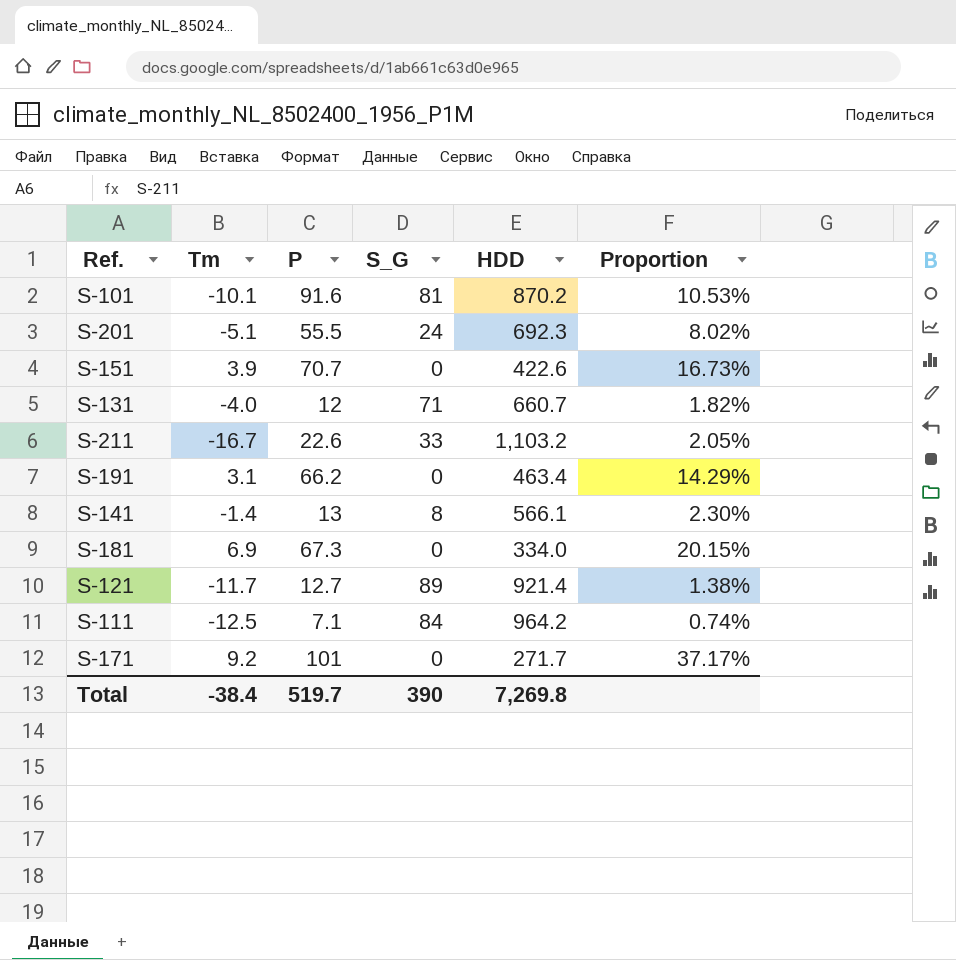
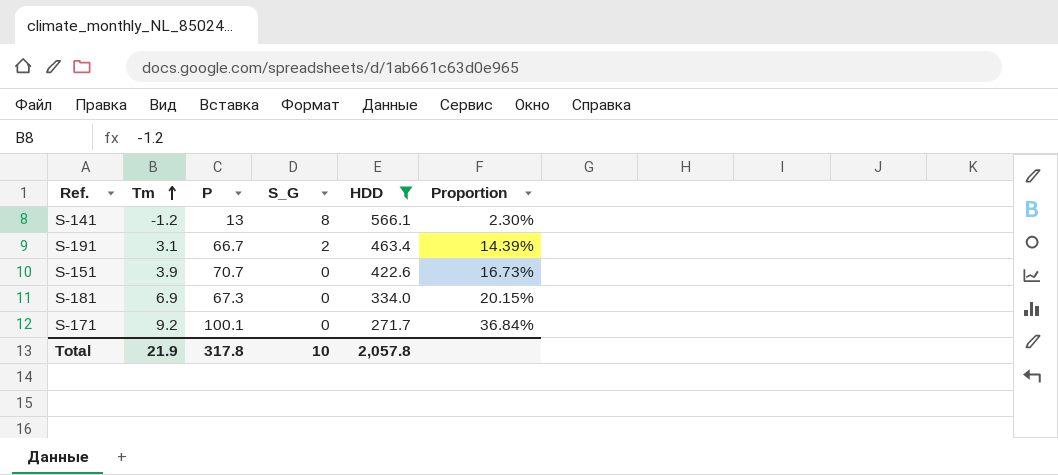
filter: none -> HDD <= 566.1
row order: none -> Tm ascending
S-141 | Tm: -1.4 -> -1.2
S-191 | P: 66.2 -> 66.7
S-191 | S_G: 0 -> 2
S-191 | Proportion: 14.29% -> 14.39%
S-171 | P: 101 -> 100.1
S-171 | Proportion: 37.17% -> 36.84%
Total | Tm: -38.4 -> 21.9
Total | P: 519.7 -> 317.8
Total | S_G: 390 -> 10
Total | HDD: 7,269.8 -> 2,057.8

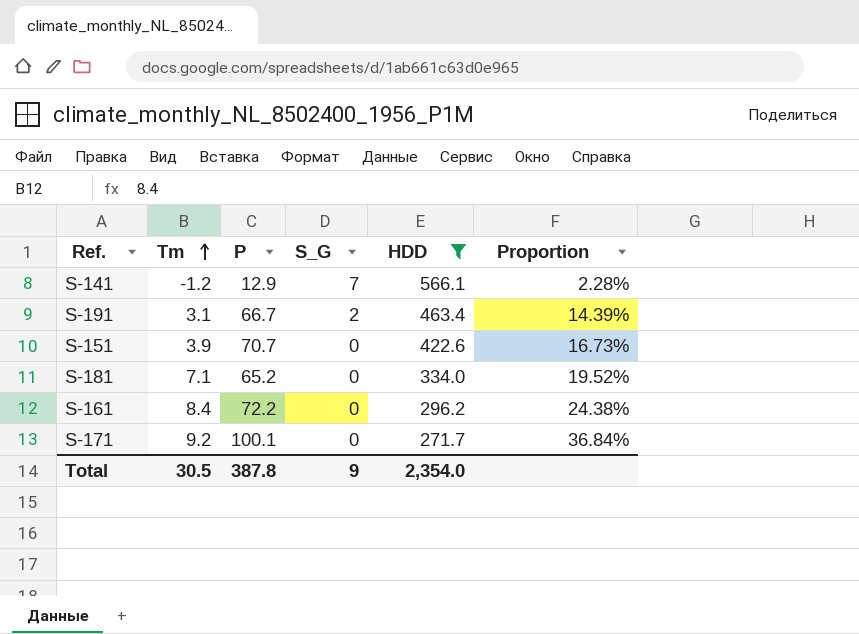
S-141 | P: 13 -> 12.9
S-141 | S_G: 8 -> 7
S-141 | Proportion: 2.30% -> 2.28%
S-181 | Tm: 6.9 -> 7.1
S-181 | P: 67.3 -> 65.2
S-181 | Proportion: 20.15% -> 19.52%
row S-161: none -> 8.4 | 72.2 | 0 | 296.2 | 24.38%
Total | Tm: 21.9 -> 30.5
Total | P: 317.8 -> 387.8
Total | S_G: 10 -> 9
Total | HDD: 2,057.8 -> 2,354.0

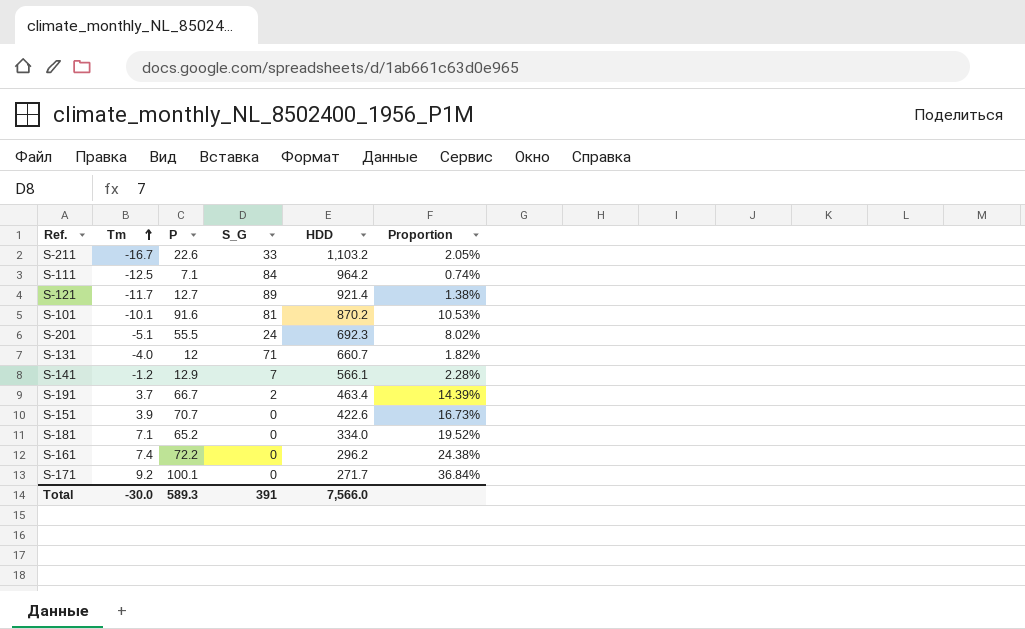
filter: HDD <= 566.1 -> none
S-191 | Tm: 3.1 -> 3.7
S-161 | Tm: 8.4 -> 7.4
Total | Tm: 30.5 -> -30.0
Total | P: 387.8 -> 589.3
Total | S_G: 9 -> 391
Total | HDD: 2,354.0 -> 7,566.0

